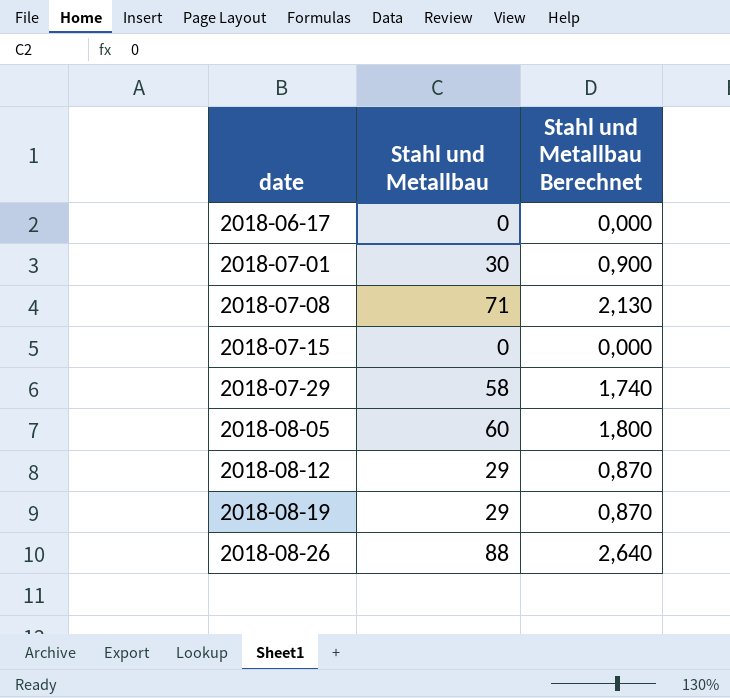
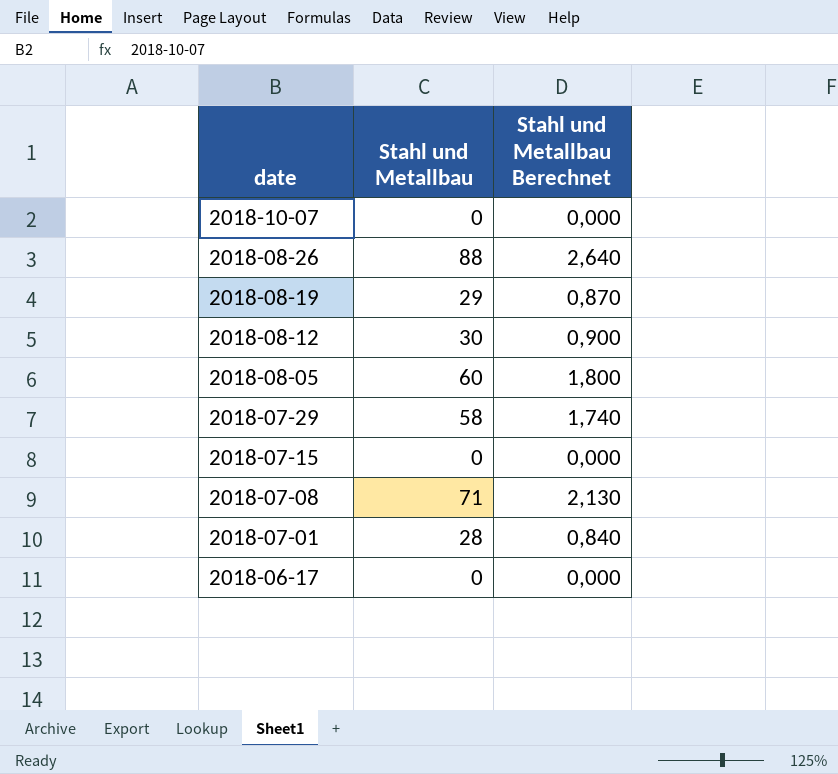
row order: date ascending -> date descending
row 2018-10-07: none -> 0 | 0,000
2018-08-12 | Stahl und Metallbau: 29 -> 30
2018-08-12 | Stahl und Metallbau Berechnet: 0,870 -> 0,900
2018-07-01 | Stahl und Metallbau: 30 -> 28
2018-07-01 | Stahl und Metallbau Berechnet: 0,900 -> 0,840

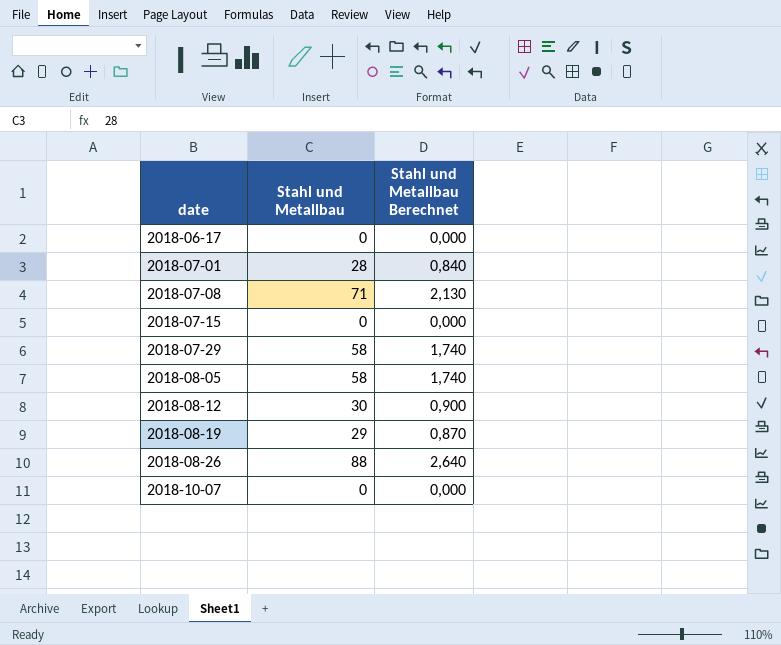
row order: date descending -> date ascending
2018-08-05 | Stahl und Metallbau: 60 -> 58
2018-08-05 | Stahl und Metallbau Berechnet: 1,800 -> 1,740

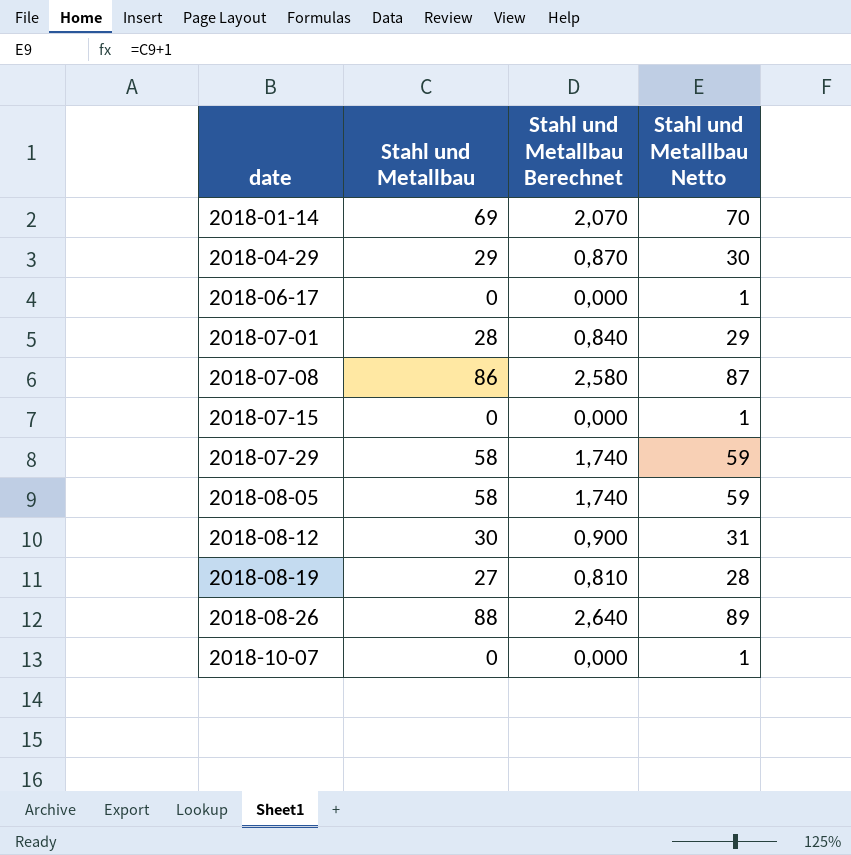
column Stahl und Metallbau Netto | formula: none -> [Stahl und Metallbau] + 1
row 2018-01-14: none -> 69 | 2,070 | 70
row 2018-04-29: none -> 29 | 0,870 | 30
2018-07-08 | Stahl und Metallbau: 71 -> 86
2018-07-08 | Stahl und Metallbau Berechnet: 2,130 -> 2,580
2018-08-19 | Stahl und Metallbau: 29 -> 27
2018-08-19 | Stahl und Metallbau Berechnet: 0,870 -> 0,810

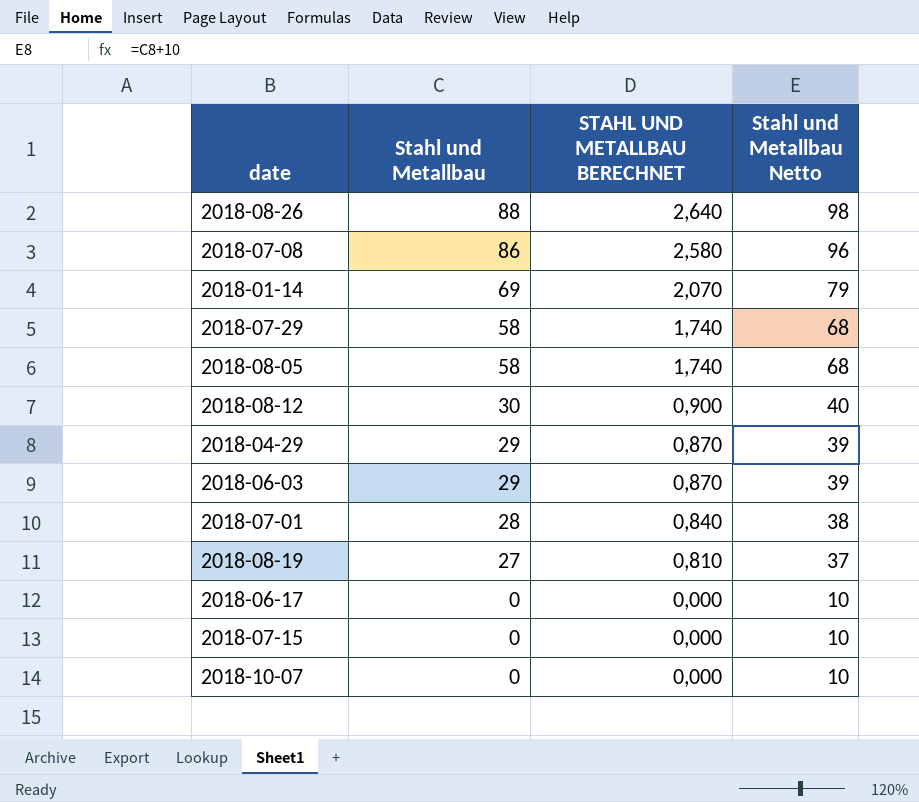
row order: date ascending -> Stahl und Metallbau descending
column name: Stahl und Metallbau Berechnet -> STAHL UND METALLBAU BERECHNET
column Stahl und Metallbau Netto | formula: [Stahl und Metallbau] + 1 -> [Stahl und Metallbau] + 10
row 2018-06-03: none -> 29 | 0,870 | 39

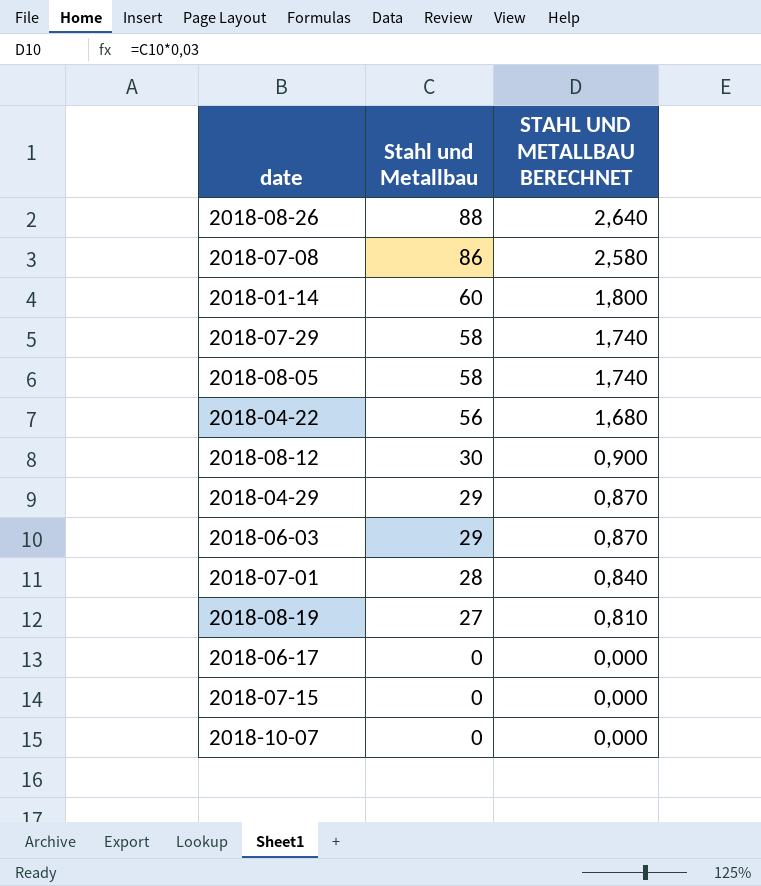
column Stahl und Metallbau Netto | formula: [Stahl und Metallbau] + 10 -> none
2018-01-14 | Stahl und Metallbau: 69 -> 60
2018-01-14 | STAHL UND METALLBAU BERECHNET: 2,070 -> 1,800
row 2018-04-22: none -> 56 | 1,680

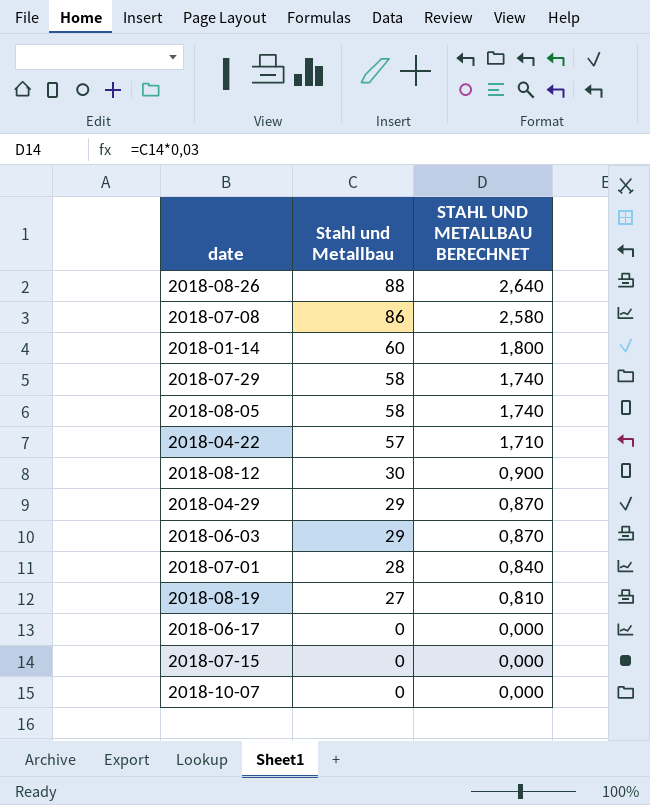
2018-04-22 | Stahl und Metallbau: 56 -> 57
2018-04-22 | STAHL UND METALLBAU BERECHNET: 1,680 -> 1,710

